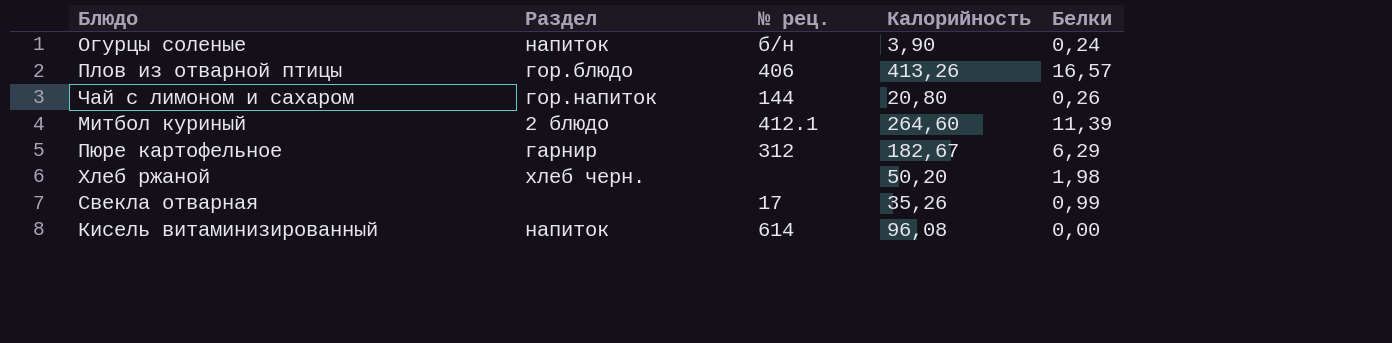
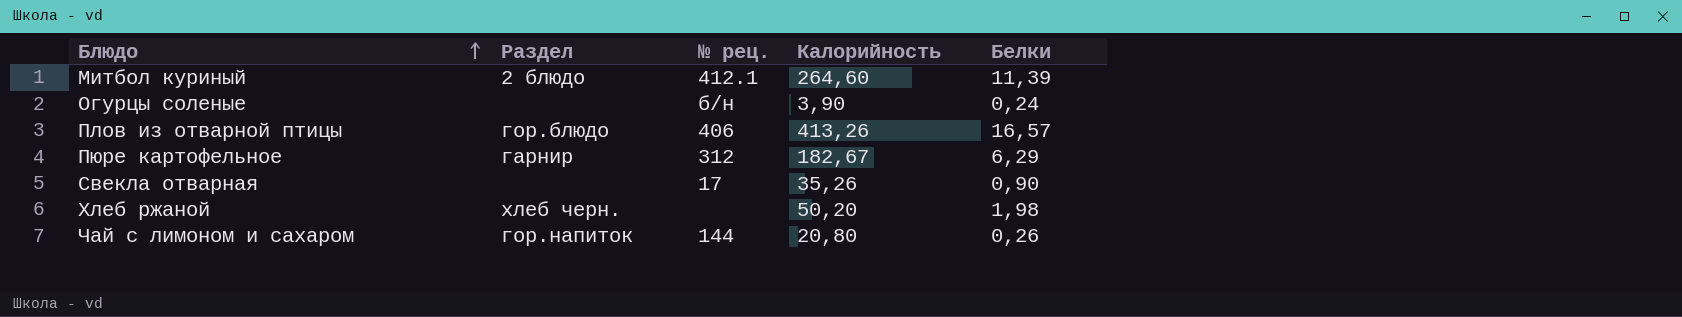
row order: none -> Блюдо ascending
row Кисель витаминизированный: напиток | 614 | 96,08 | 0,00 -> none
Огурцы соленые | Раздел: напиток -> none
Свекла отварная | Белки: 0,99 -> 0,90

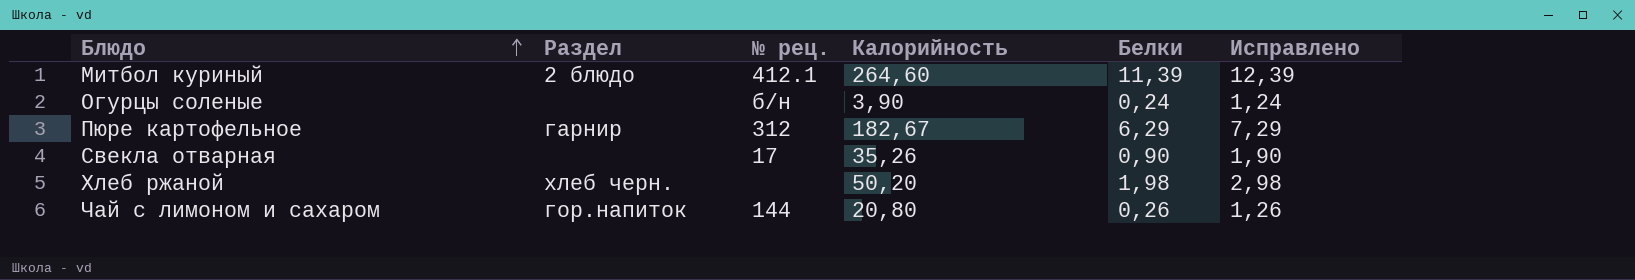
column Исправлено | formula: none -> [Белки] + 1
row Плов из отварной птицы: гор.блюдо | 406 | 413,26 | 16,57 -> none

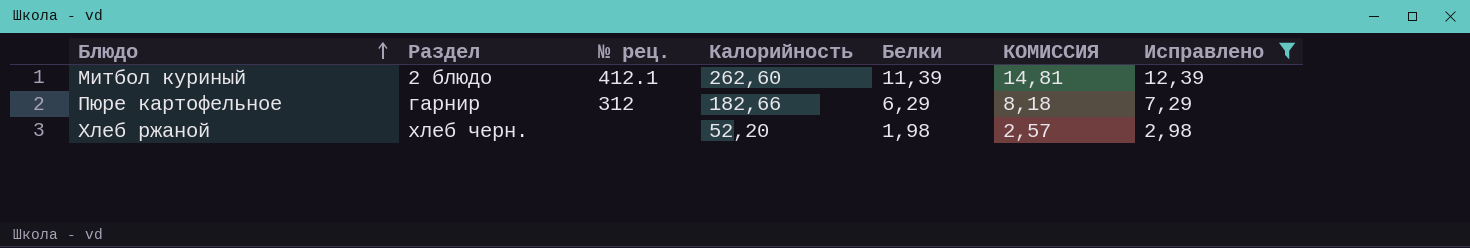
filter: none -> Исправлено >= 2,98
column КОМИССИЯ | formula: none -> [Белки] * 1,3
Митбол куриный | Калорийность: 264,60 -> 262,60
Пюре картофельное | Калорийность: 182,67 -> 182,66
Хлеб ржаной | Калорийность: 50,20 -> 52,20

